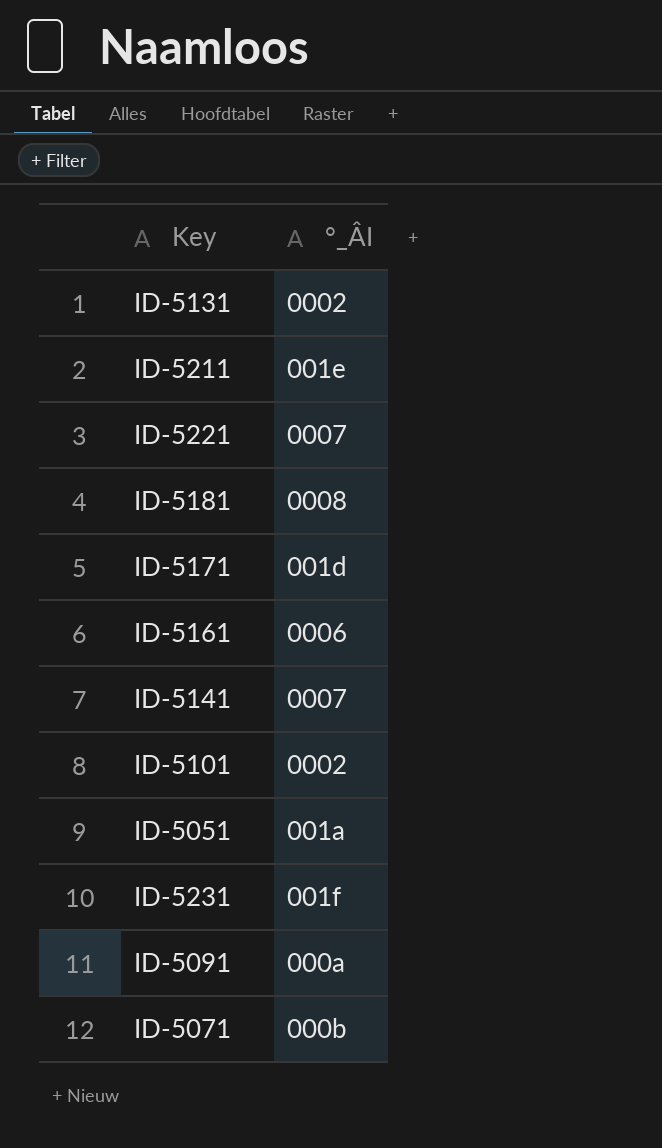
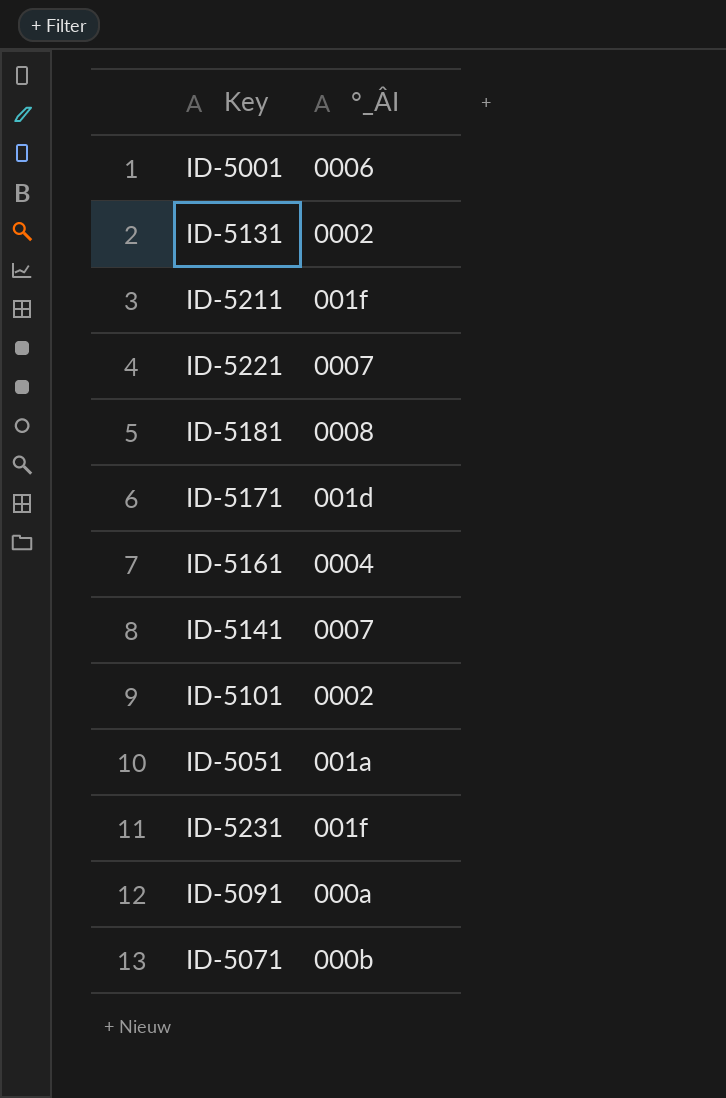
row ID-5001: none -> 0006
ID-5211 | °_ÂI: 001e -> 001f
ID-5161 | °_ÂI: 0006 -> 0004

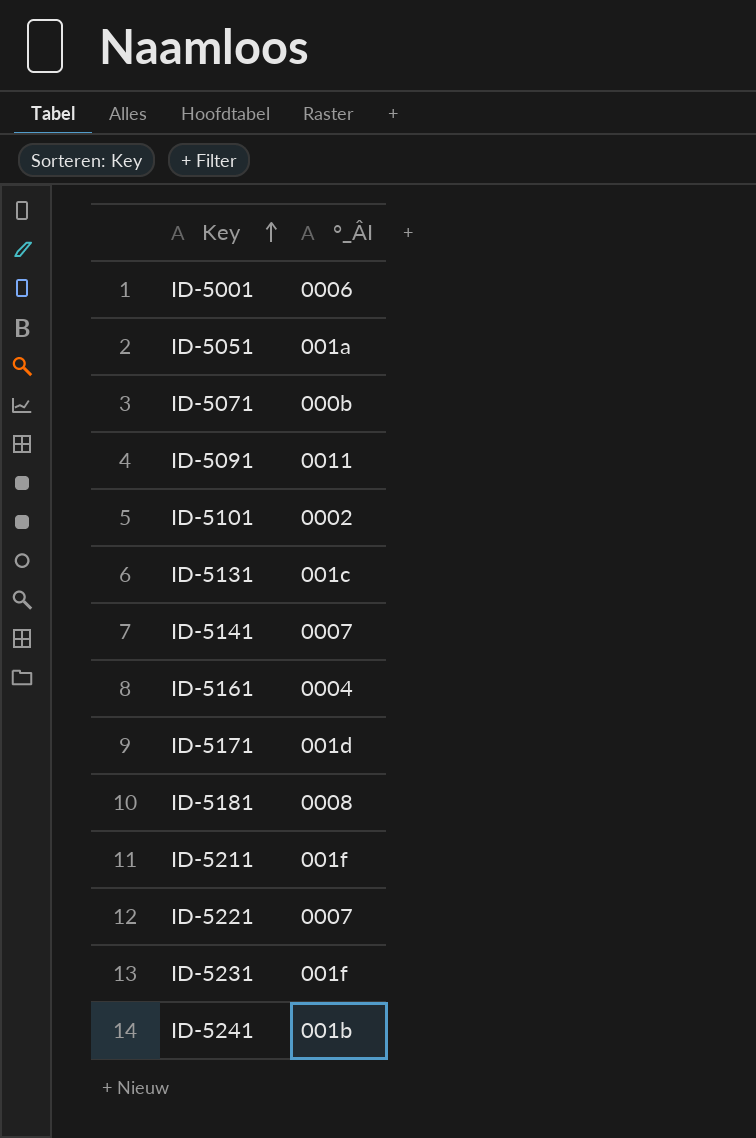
row order: none -> Key ascending
ID-5091 | °_ÂI: 000a -> 0011
ID-5131 | °_ÂI: 0002 -> 001c
row ID-5241: none -> 001b

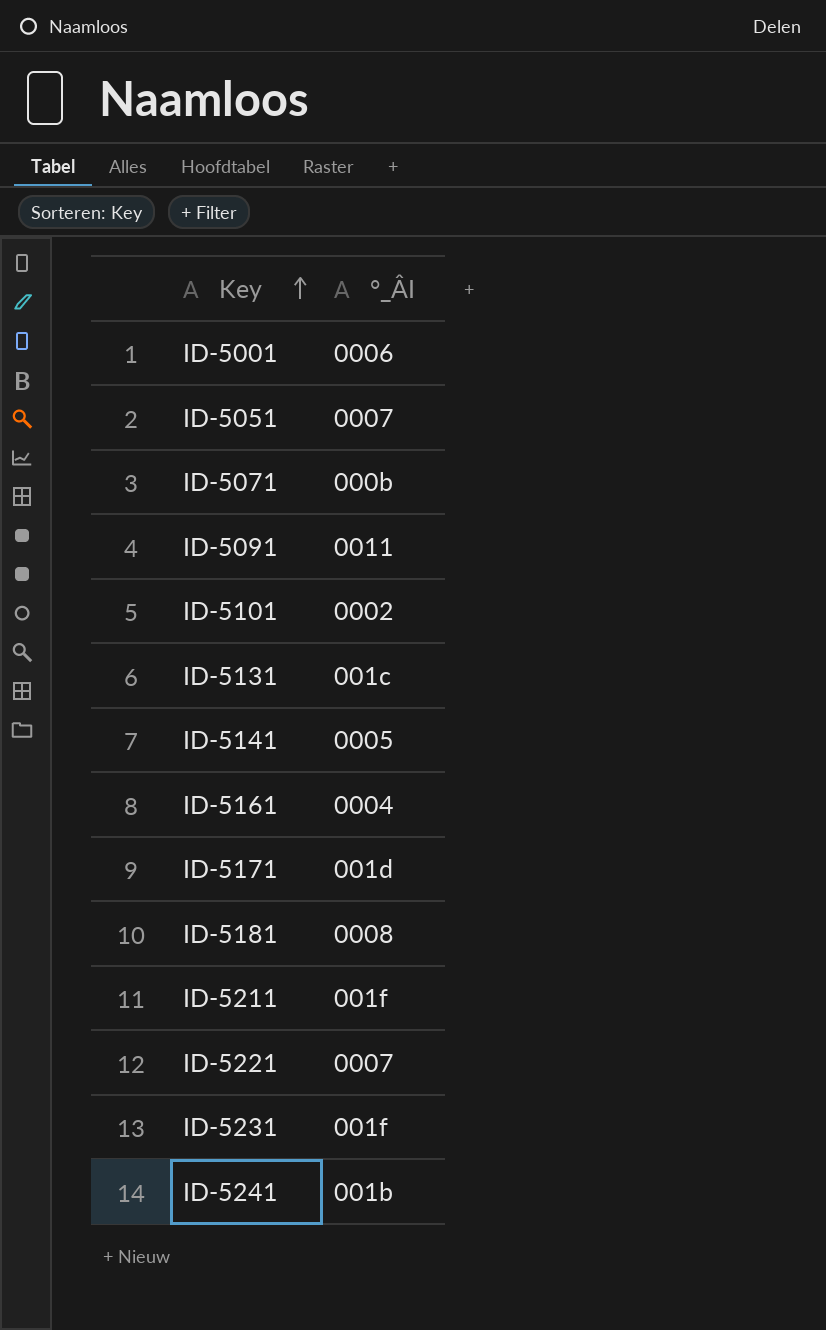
ID-5051 | °_ÂI: 001a -> 0007
ID-5141 | °_ÂI: 0007 -> 0005

